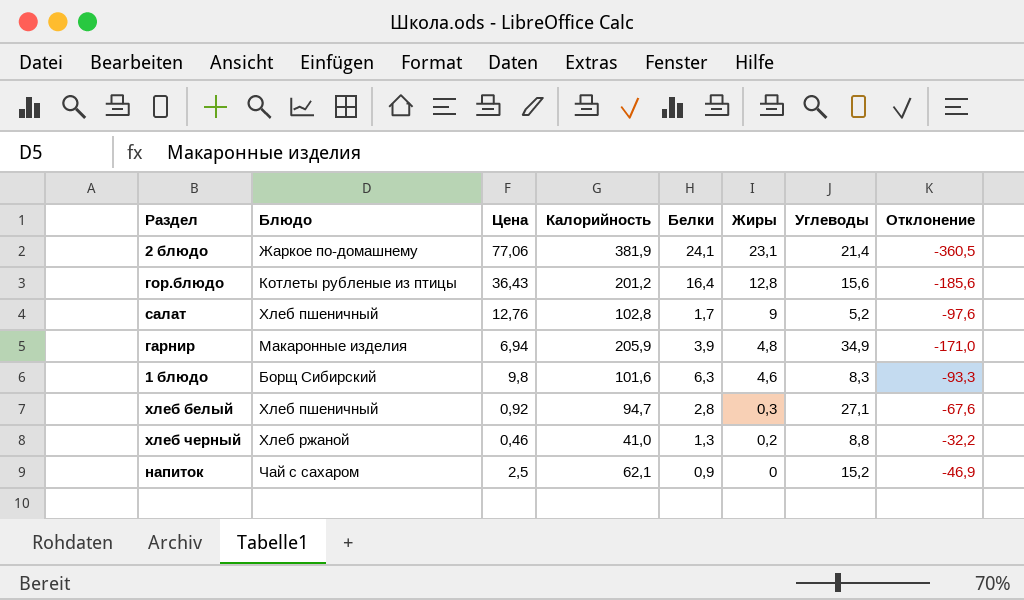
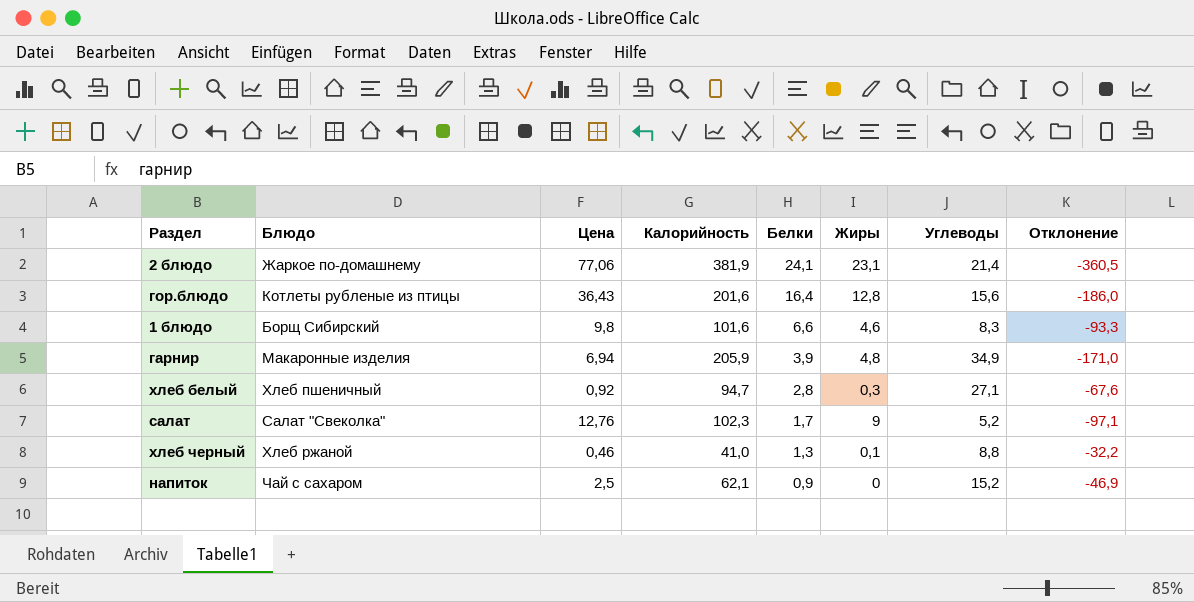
row order: Жиры descending -> Белки descending
гор.блюдо | Калорийность: 201,2 -> 201,6
гор.блюдо | Отклонение: -185,6 -> -186,0
1 блюдо | Белки: 6,3 -> 6,6
салат | Блюдо: Хлеб пшеничный -> Салат "Свеколка"
салат | Калорийность: 102,8 -> 102,3
салат | Отклонение: -97,6 -> -97,1
хлеб черный | Жиры: 0,2 -> 0,1

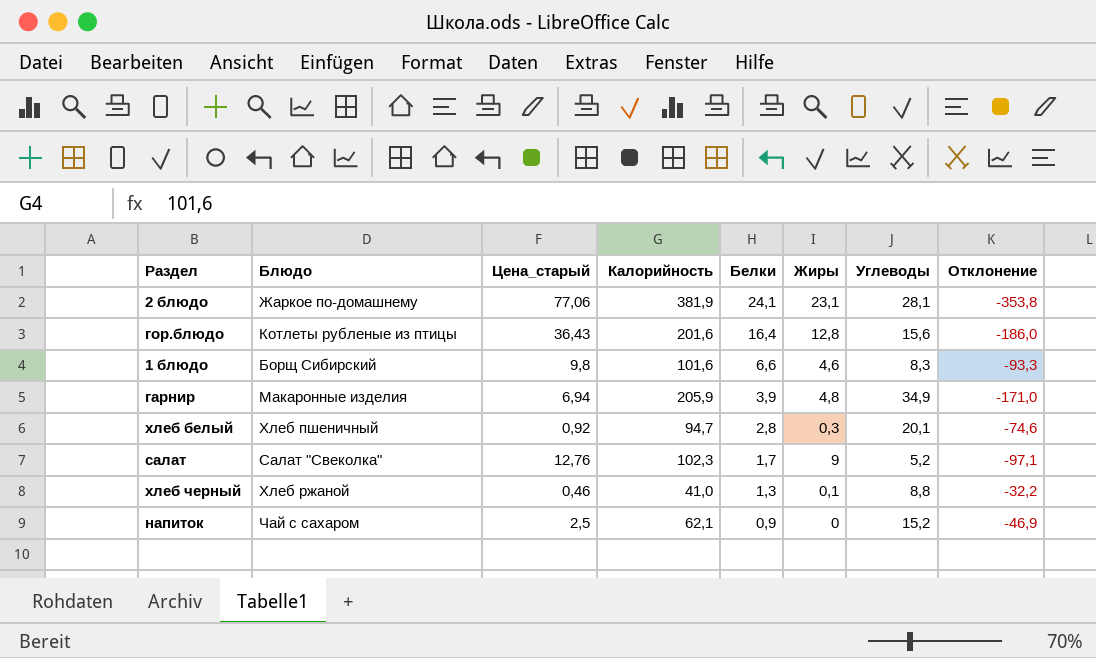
column name: Цена -> Цена_старый
2 блюдо | Углеводы: 21,4 -> 28,1
2 блюдо | Отклонение: -360,5 -> -353,8
хлеб белый | Углеводы: 27,1 -> 20,1
хлеб белый | Отклонение: -67,6 -> -74,6

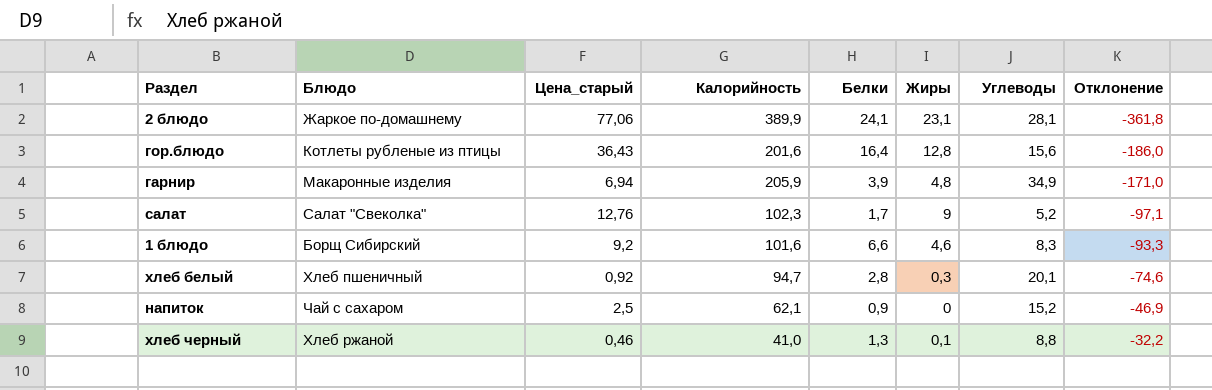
row order: Белки descending -> Отклонение ascending
2 блюдо | Калорийность: 381,9 -> 389,9
2 блюдо | Отклонение: -353,8 -> -361,8
1 блюдо | Цена_старый: 9,8 -> 9,2

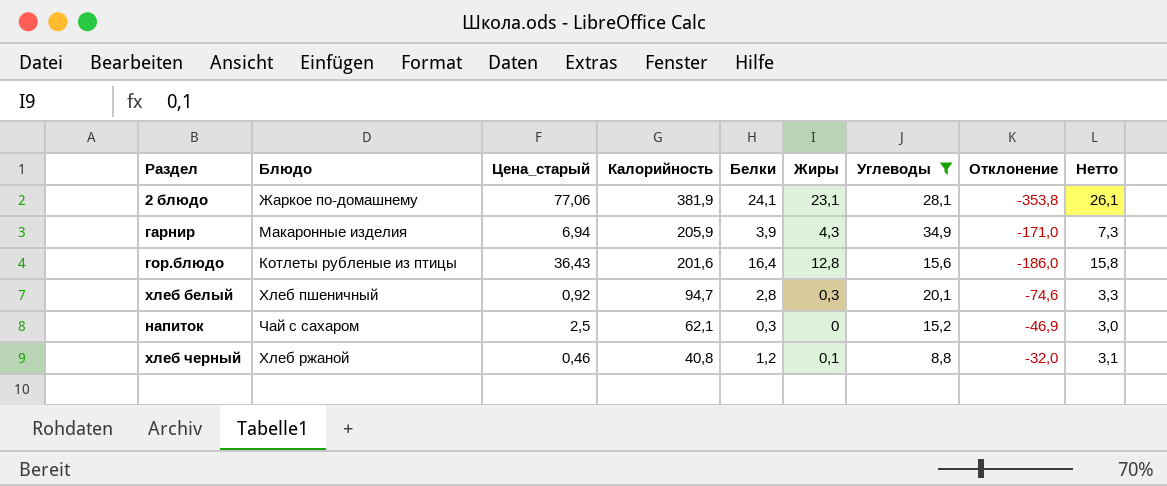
filter: none -> Углеводы >= 8,8
row order: Отклонение ascending -> Калорийность descending
column Нетто | formula: none -> [Жиры] + 3
2 блюдо | Калорийность: 389,9 -> 381,9
2 блюдо | Отклонение: -361,8 -> -353,8
гарнир | Жиры: 4,8 -> 4,3
напиток | Белки: 0,9 -> 0,3
хлеб черный | Калорийность: 41,0 -> 40,8
хлеб черный | Белки: 1,3 -> 1,2
хлеб черный | Отклонение: -32,2 -> -32,0

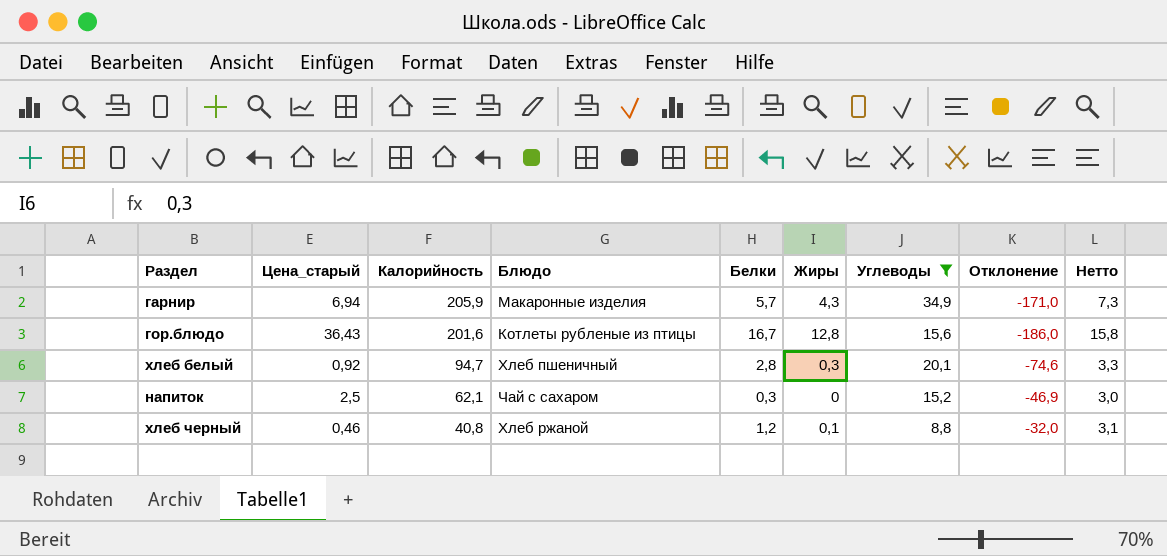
column Блюдо | position: 2 -> 4
row 2 блюдо: Жаркое по-домашнему | 77,06 | 381,9 | 24,1 | 23,1 | 28,1 | -353,8 | 26,1 -> none
гарнир | Белки: 3,9 -> 5,7
гор.блюдо | Белки: 16,4 -> 16,7

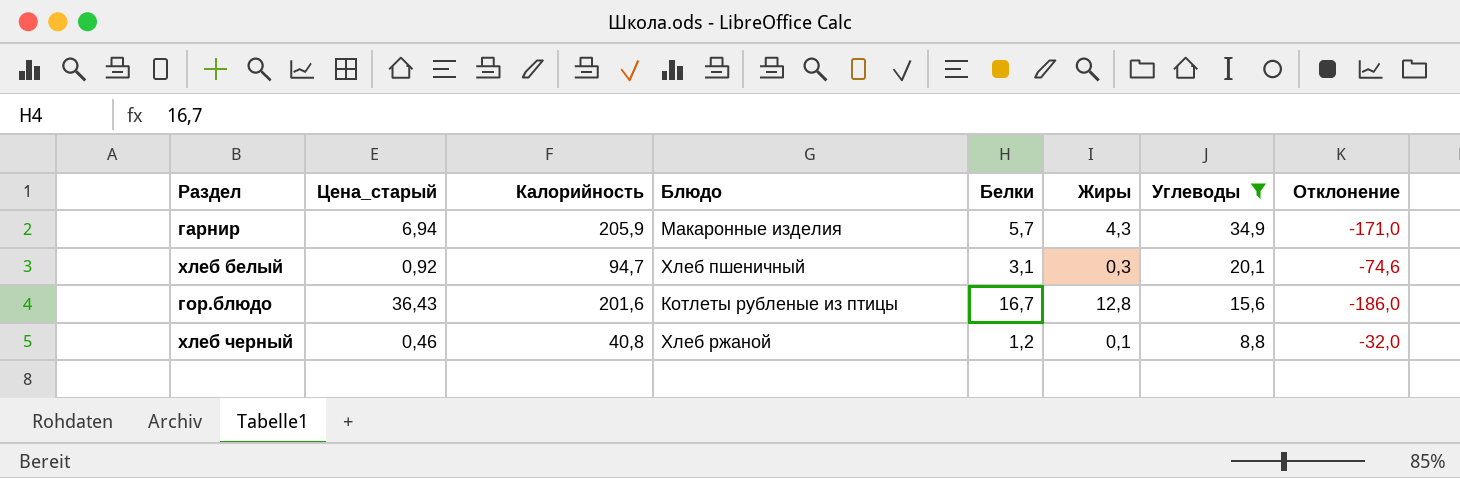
row order: Калорийность descending -> Углеводы descending
column Нетто | formula: [Жиры] + 3 -> none
row напиток: 2,5 | 62,1 | Чай с сахаром | 0,3 | 0 | 15,2 | -46,9 | 3,0 -> none
хлеб белый | Белки: 2,8 -> 3,1

